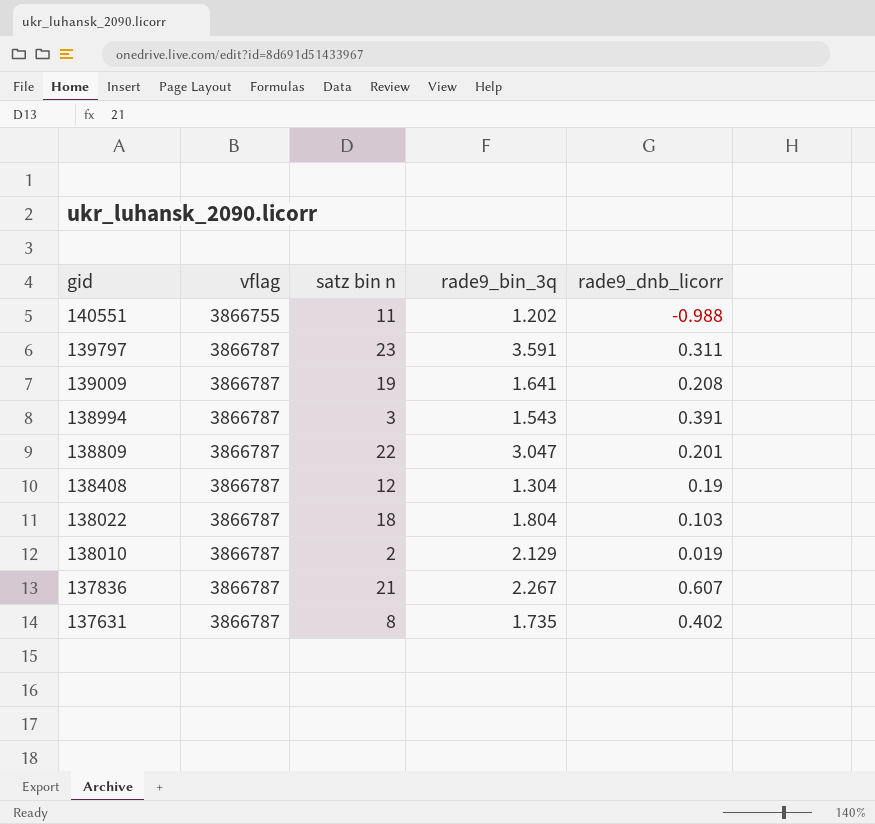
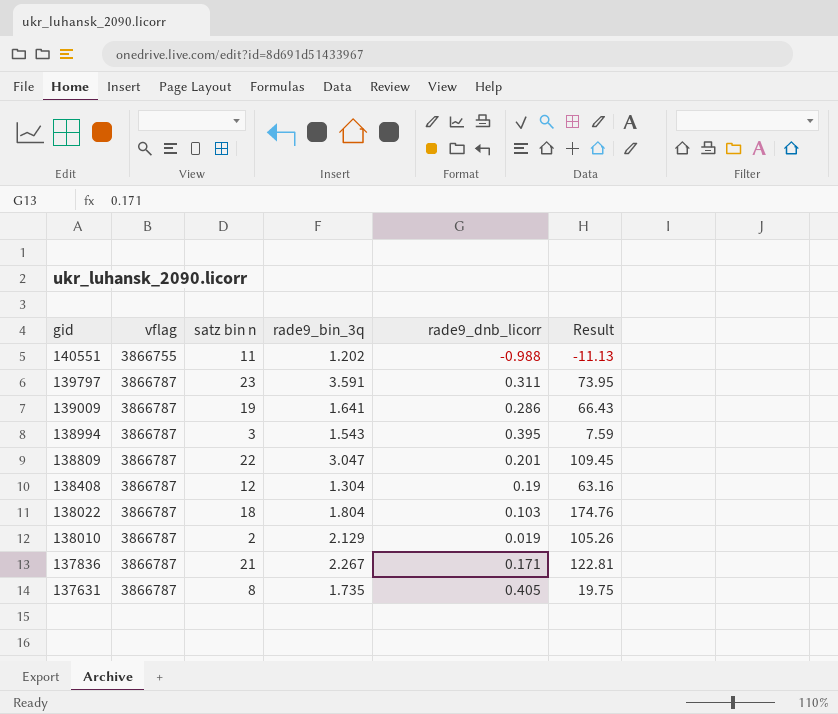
column Result | formula: none -> [satz bin n] / [rade9_dnb_licorr]
139009 | rade9_dnb_licorr: 0.208 -> 0.286
138994 | rade9_dnb_licorr: 0.391 -> 0.395
137836 | rade9_dnb_licorr: 0.607 -> 0.171
137631 | rade9_dnb_licorr: 0.402 -> 0.405

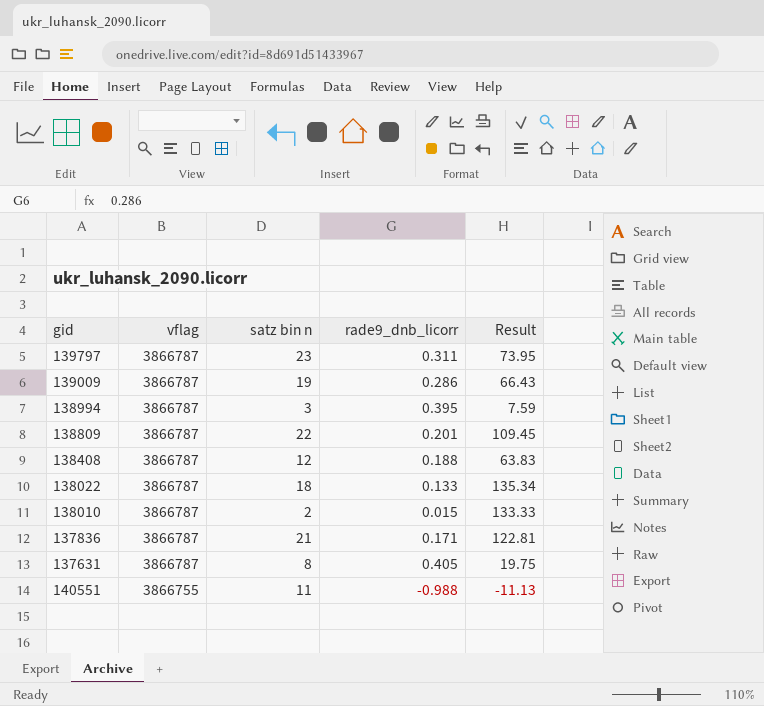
row order: gid descending -> vflag descending
column rade9_bin_3q | position: 4 -> none
138408 | rade9_dnb_licorr: 0.19 -> 0.188
138408 | Result: 63.16 -> 63.83
138022 | rade9_dnb_licorr: 0.103 -> 0.133
138022 | Result: 174.76 -> 135.34
138010 | rade9_dnb_licorr: 0.019 -> 0.015
138010 | Result: 105.26 -> 133.33

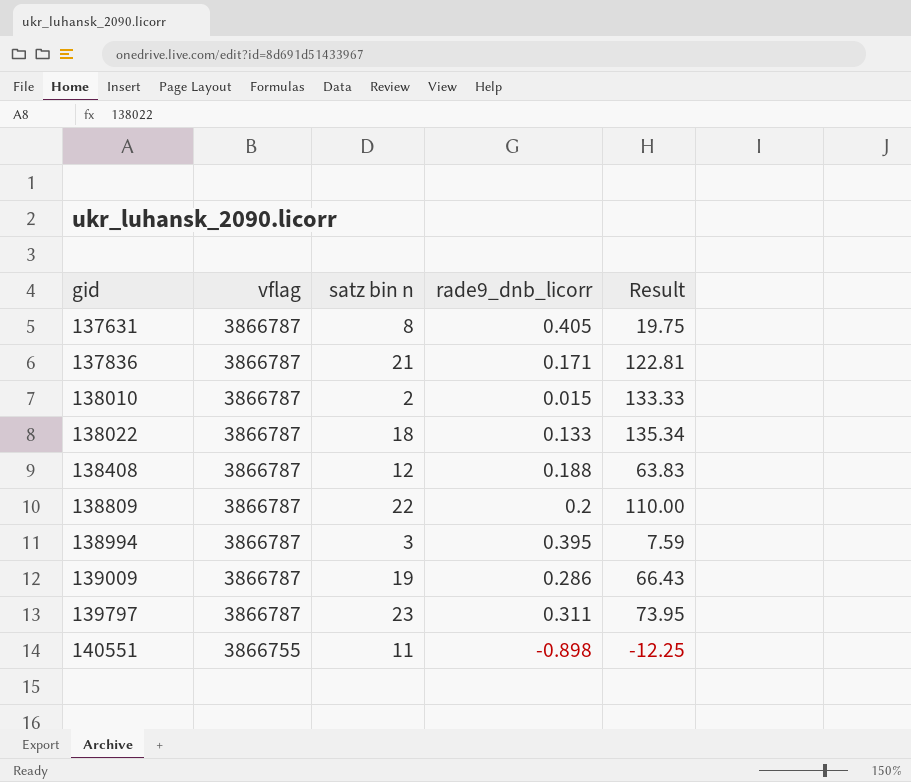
row order: vflag descending -> gid ascending
138809 | rade9_dnb_licorr: 0.201 -> 0.2
138809 | Result: 109.45 -> 110.00
140551 | rade9_dnb_licorr: -0.988 -> -0.898
140551 | Result: -11.13 -> -12.25

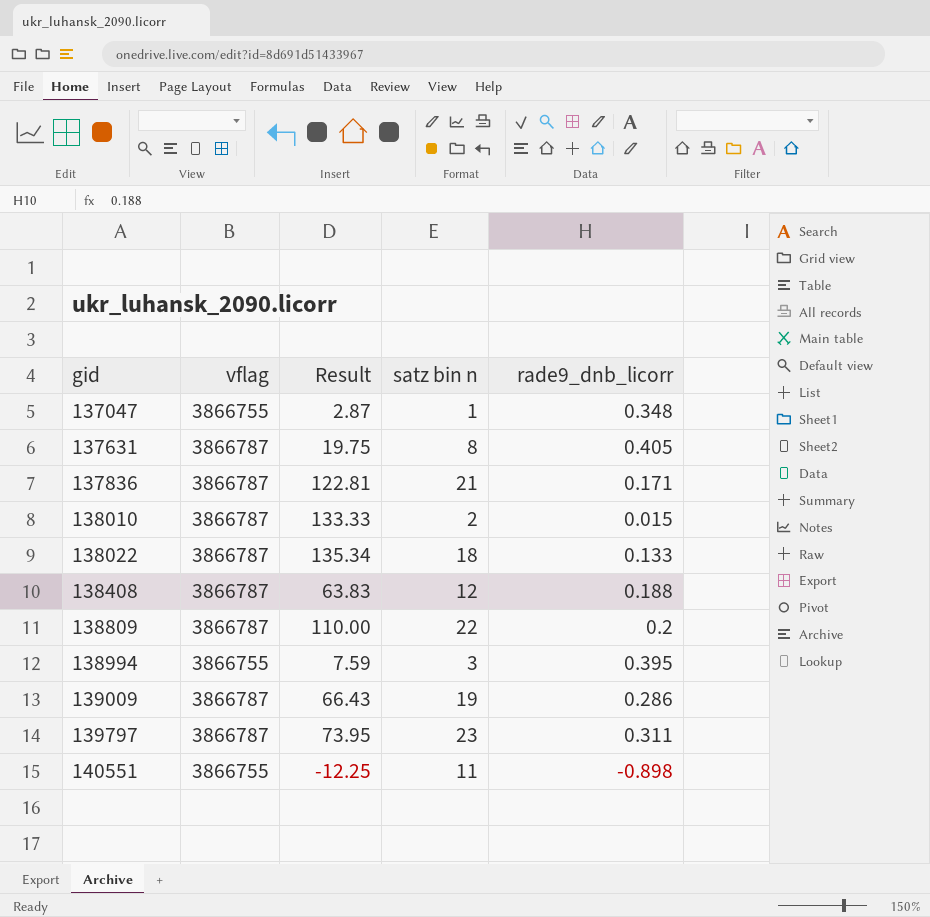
column Result | position: 5 -> 3
row 137047: none -> 3866755 | 2.87 | 1 | 0.348
138994 | vflag: 3866787 -> 3866755

